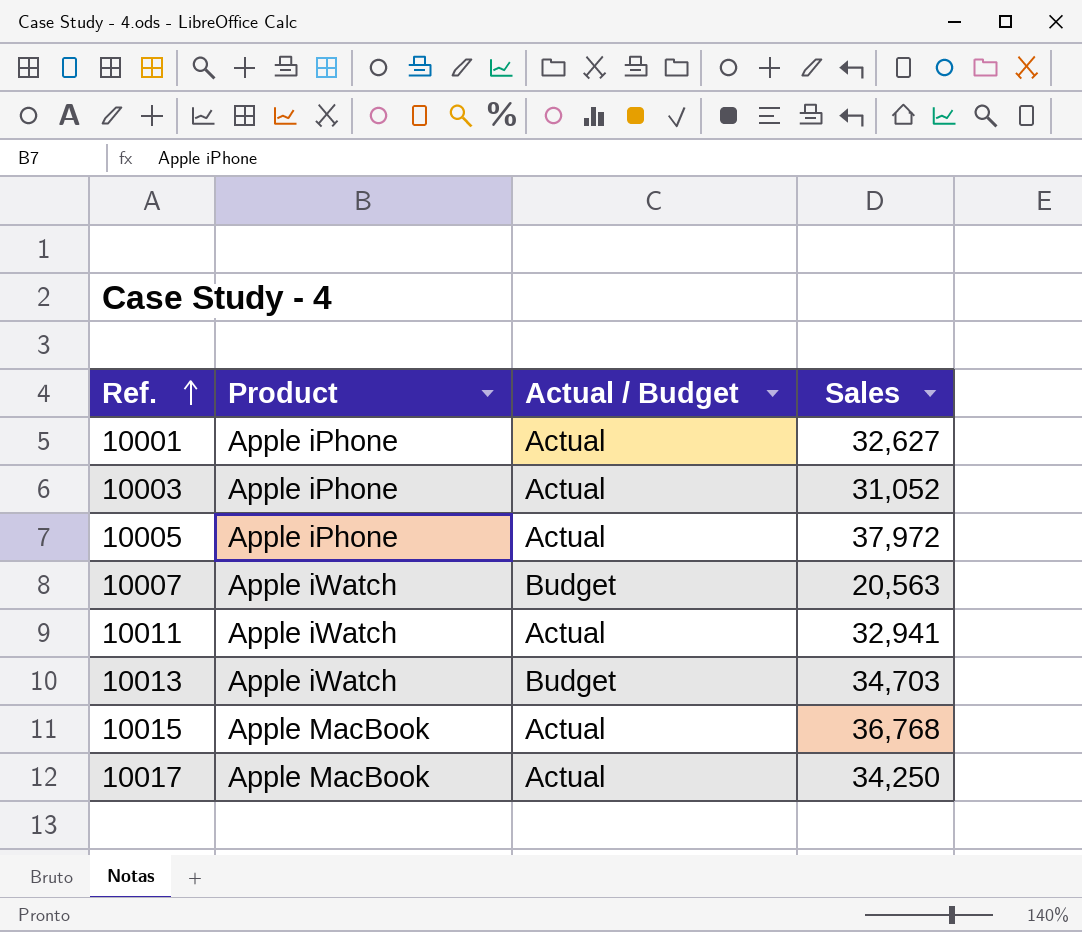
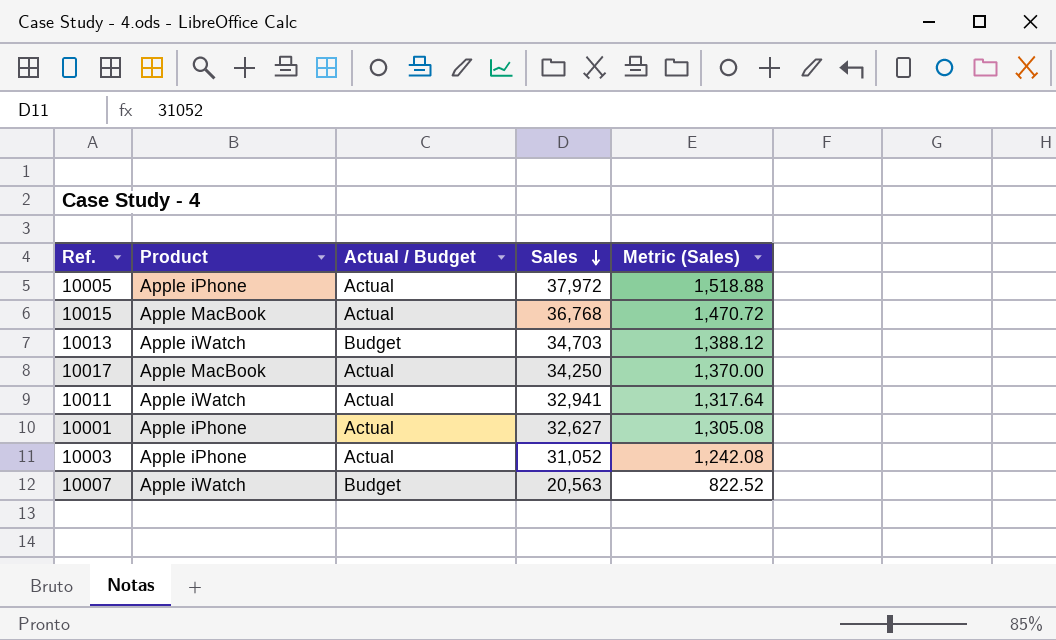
row order: Ref. ascending -> Sales descending
column Metric (Sales) | formula: none -> [Sales] * 0.04

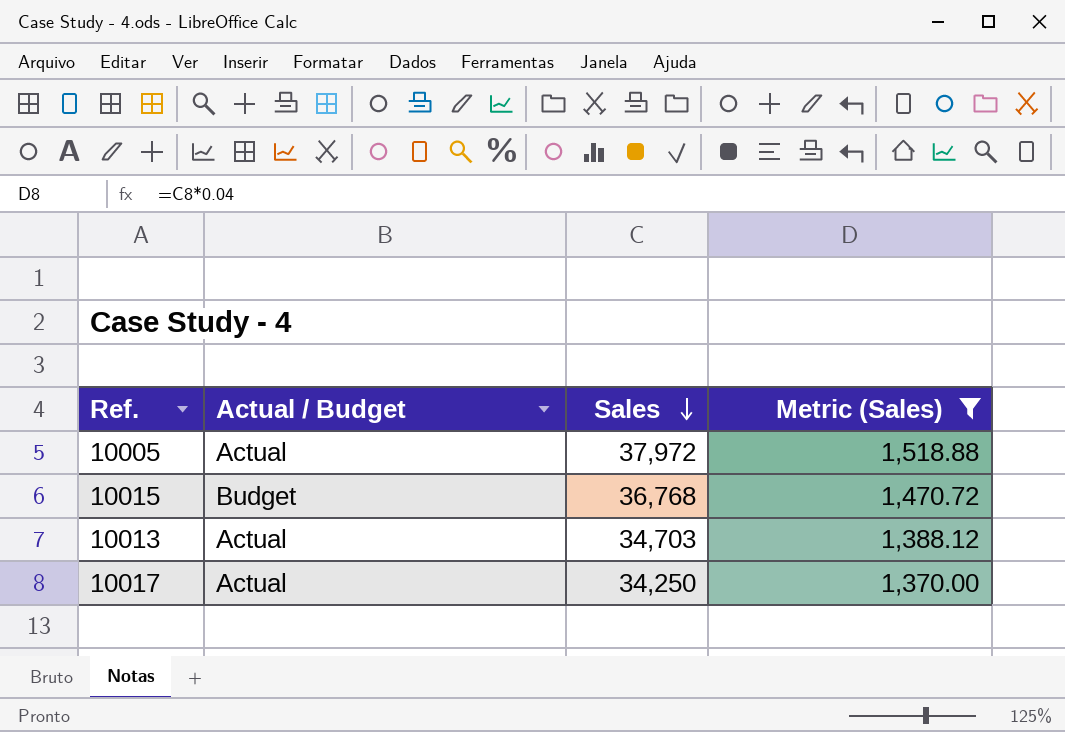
filter: none -> Metric (Sales) >= 1,370.00
column Product | position: 2 -> none
10015 | Actual / Budget: Actual -> Budget
10013 | Actual / Budget: Budget -> Actual

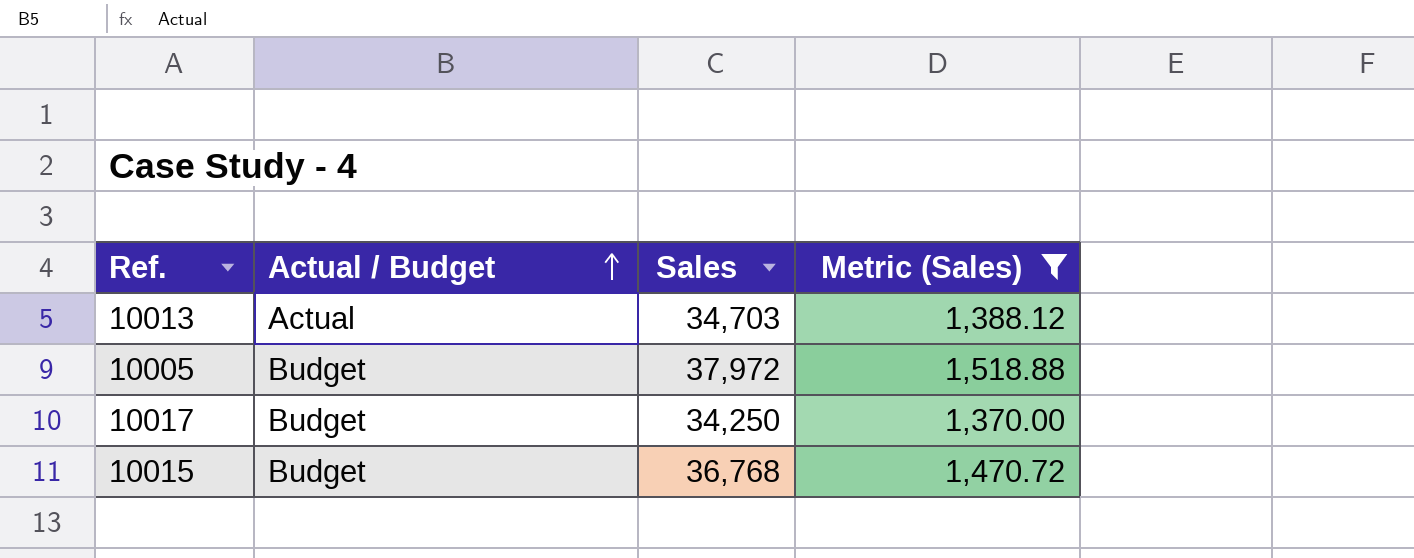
row order: Sales descending -> Actual / Budget ascending
10005 | Actual / Budget: Actual -> Budget
10017 | Actual / Budget: Actual -> Budget

